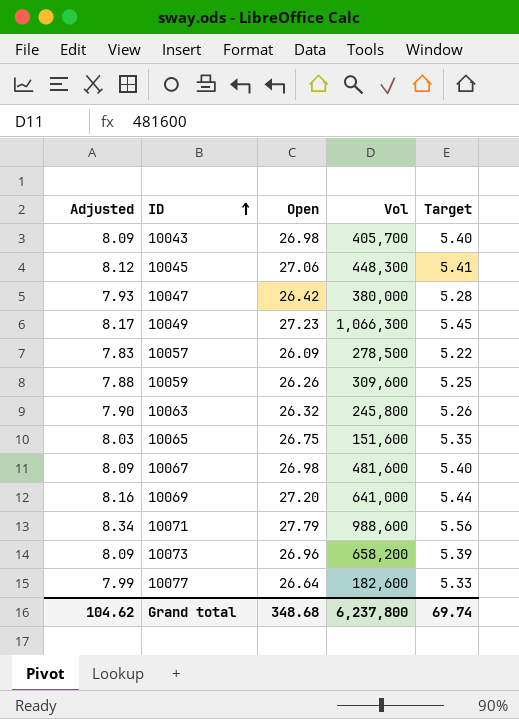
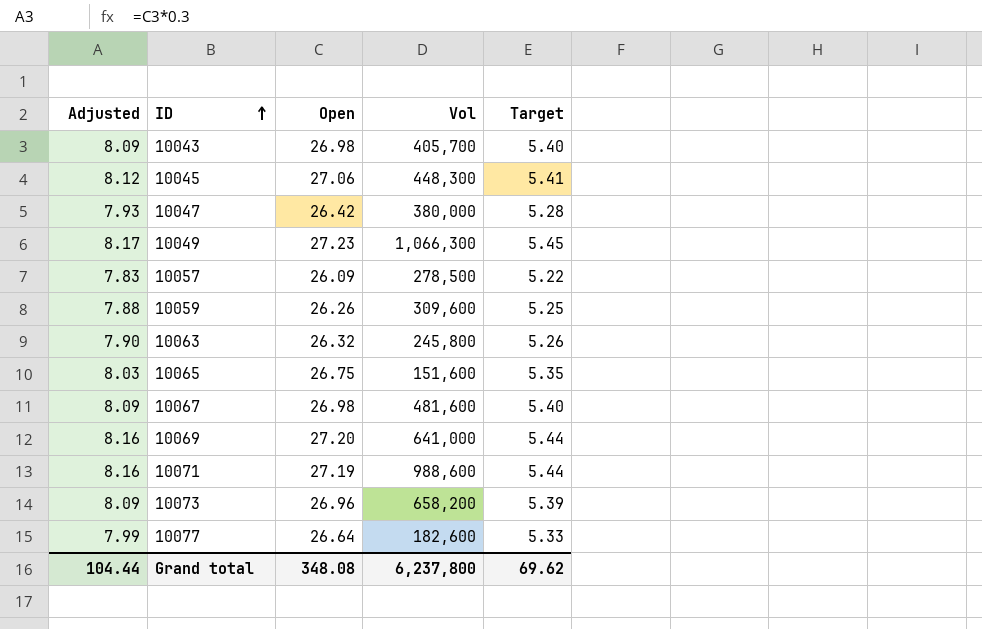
10071 | Adjusted: 8.34 -> 8.16
10071 | Open: 27.79 -> 27.19
10071 | Target: 5.56 -> 5.44
Grand total | Adjusted: 104.62 -> 104.44
Grand total | Open: 348.68 -> 348.08
Grand total | Target: 69.74 -> 69.62

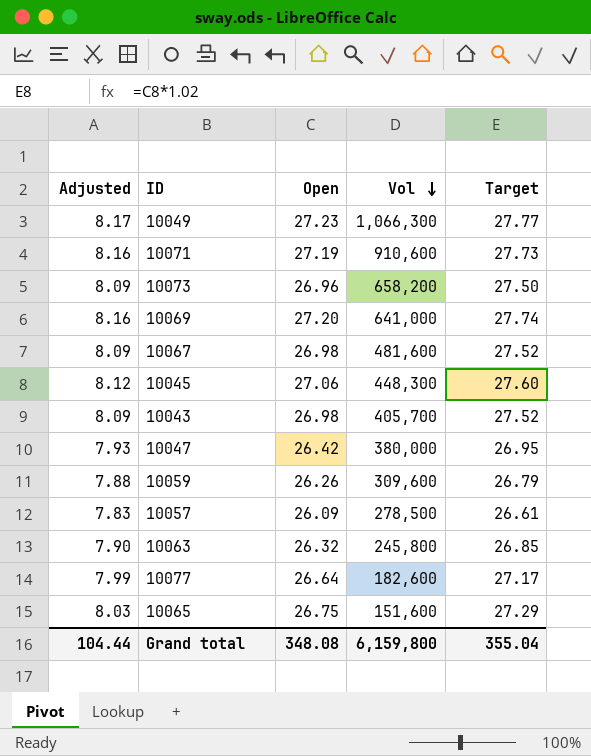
row order: ID ascending -> Vol descending
column Target | formula: [Open] * 0.2 -> [Open] * 1.02
10071 | Vol: 988,600 -> 910,600
Grand total | Vol: 6,237,800 -> 6,159,800
Grand total | Target: 69.62 -> 355.04

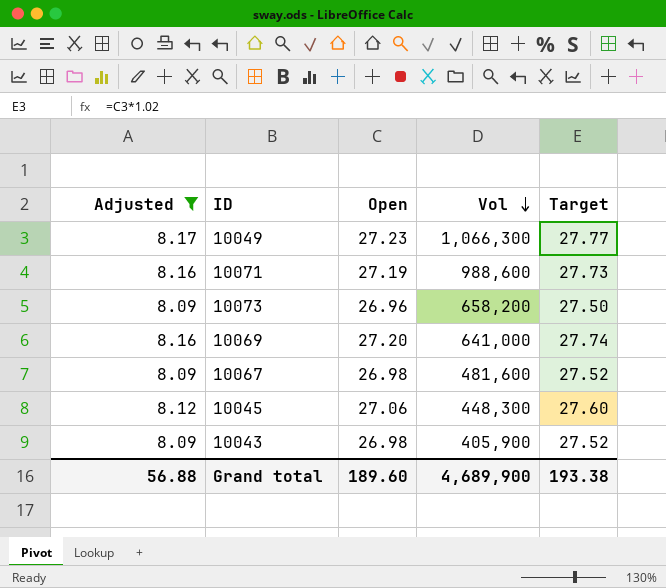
filter: none -> Adjusted >= 8.09
10071 | Vol: 910,600 -> 988,600
10043 | Vol: 405,700 -> 405,900
Grand total | Adjusted: 104.44 -> 56.88
Grand total | Open: 348.08 -> 189.60
Grand total | Vol: 6,159,800 -> 4,689,900
Grand total | Target: 355.04 -> 193.38

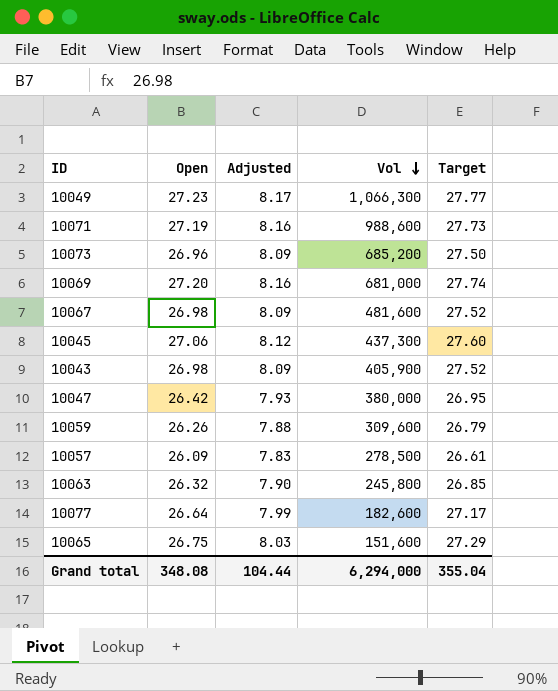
filter: Adjusted >= 8.09 -> none
column Adjusted | position: 1 -> 3
10073 | Vol: 658,200 -> 685,200
10069 | Vol: 641,000 -> 681,000
10045 | Vol: 448,300 -> 437,300
Grand total | Open: 189.60 -> 348.08
Grand total | Adjusted: 56.88 -> 104.44
Grand total | Vol: 4,689,900 -> 6,294,000
Grand total | Target: 193.38 -> 355.04

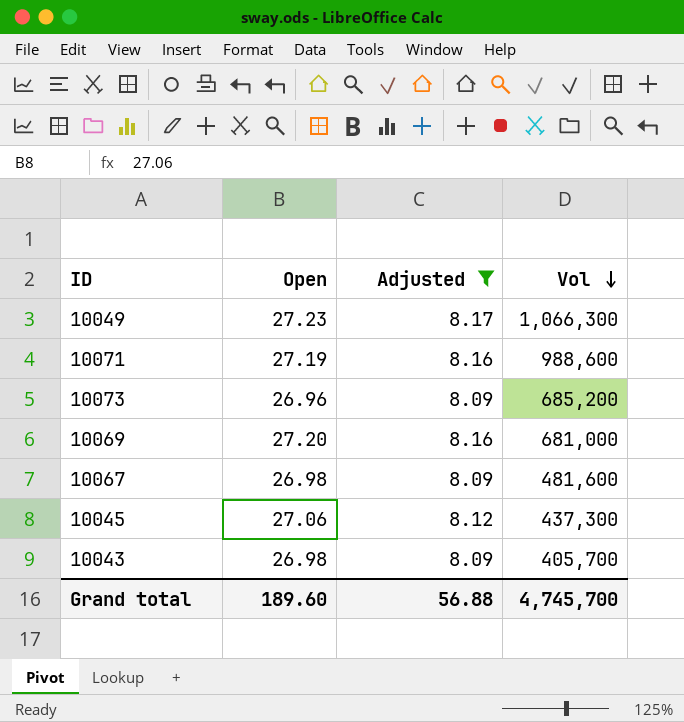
filter: none -> Adjusted >= 8.09
column Target | formula: [Open] * 1.02 -> none
10043 | Vol: 405,900 -> 405,700
Grand total | Open: 348.08 -> 189.60
Grand total | Adjusted: 104.44 -> 56.88
Grand total | Vol: 6,294,000 -> 4,745,700

